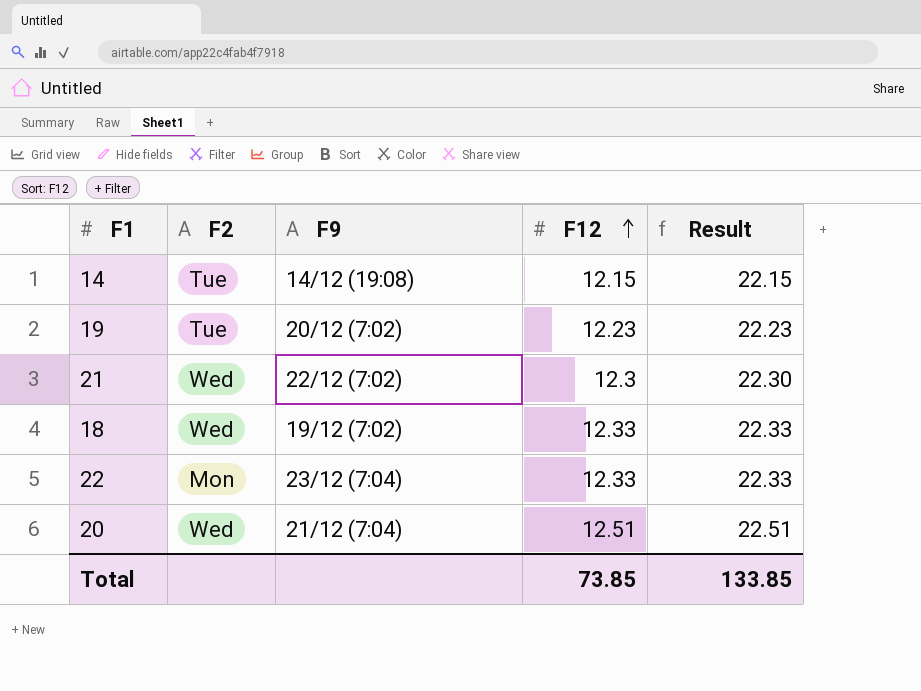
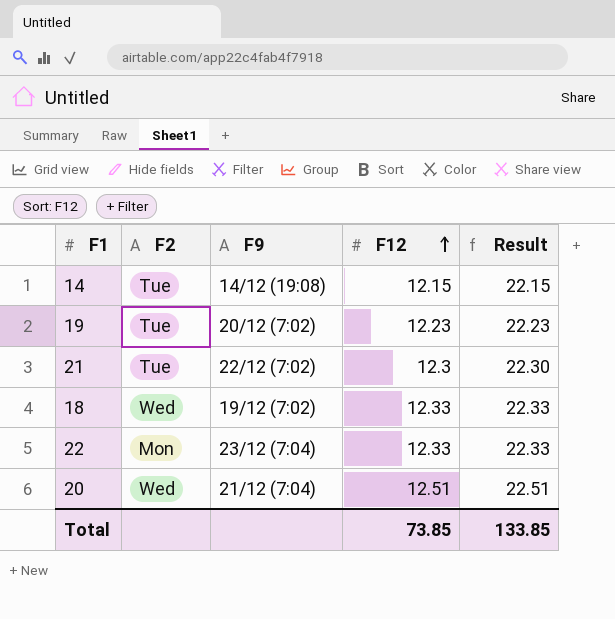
21 | F2: Wed -> Tue

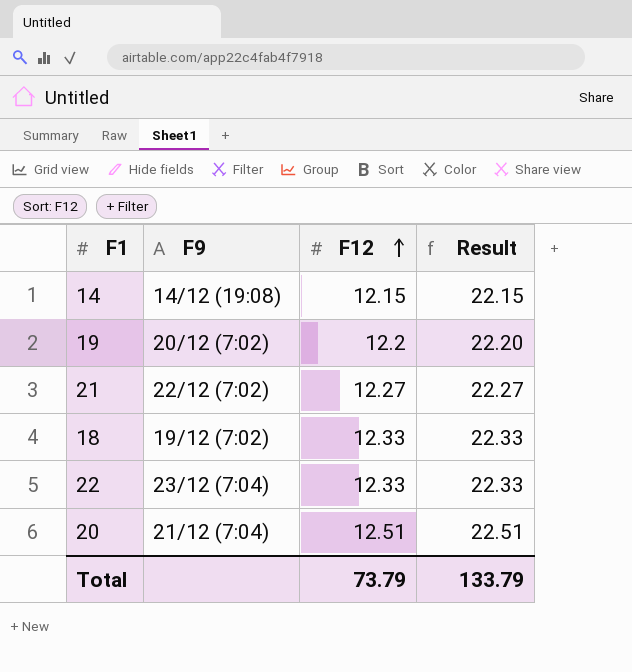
column F2 | position: 2 -> none
19 | F12: 12.23 -> 12.2
19 | Result: 22.23 -> 22.20
21 | F12: 12.3 -> 12.27
21 | Result: 22.30 -> 22.27
Total | F12: 73.85 -> 73.79
Total | Result: 133.85 -> 133.79

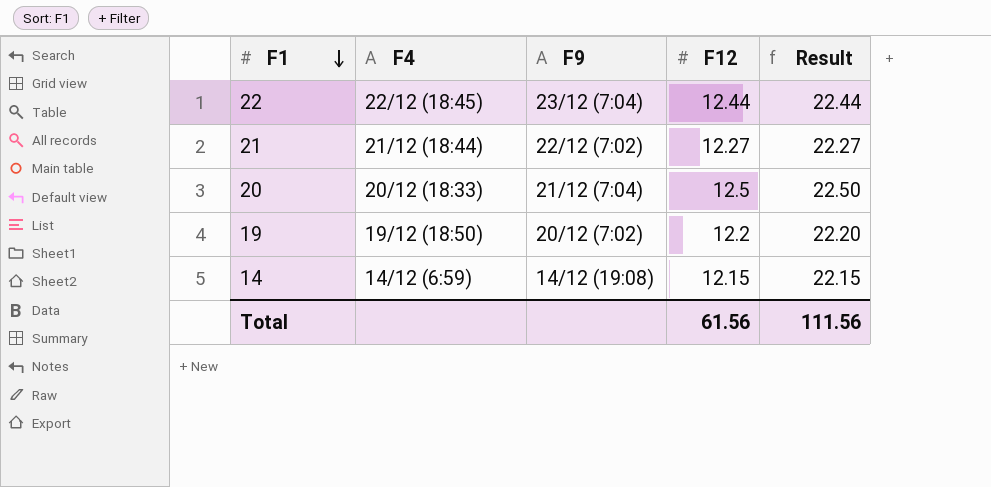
row order: F12 ascending -> F1 descending
column F4 | position: none -> 2
row 18: 19/12 (7:02) | 12.33 | 22.33 -> none
22 | F12: 12.33 -> 12.44
22 | Result: 22.33 -> 22.44
20 | F12: 12.51 -> 12.5
20 | Result: 22.51 -> 22.50
Total | F12: 73.79 -> 61.56
Total | Result: 133.79 -> 111.56

